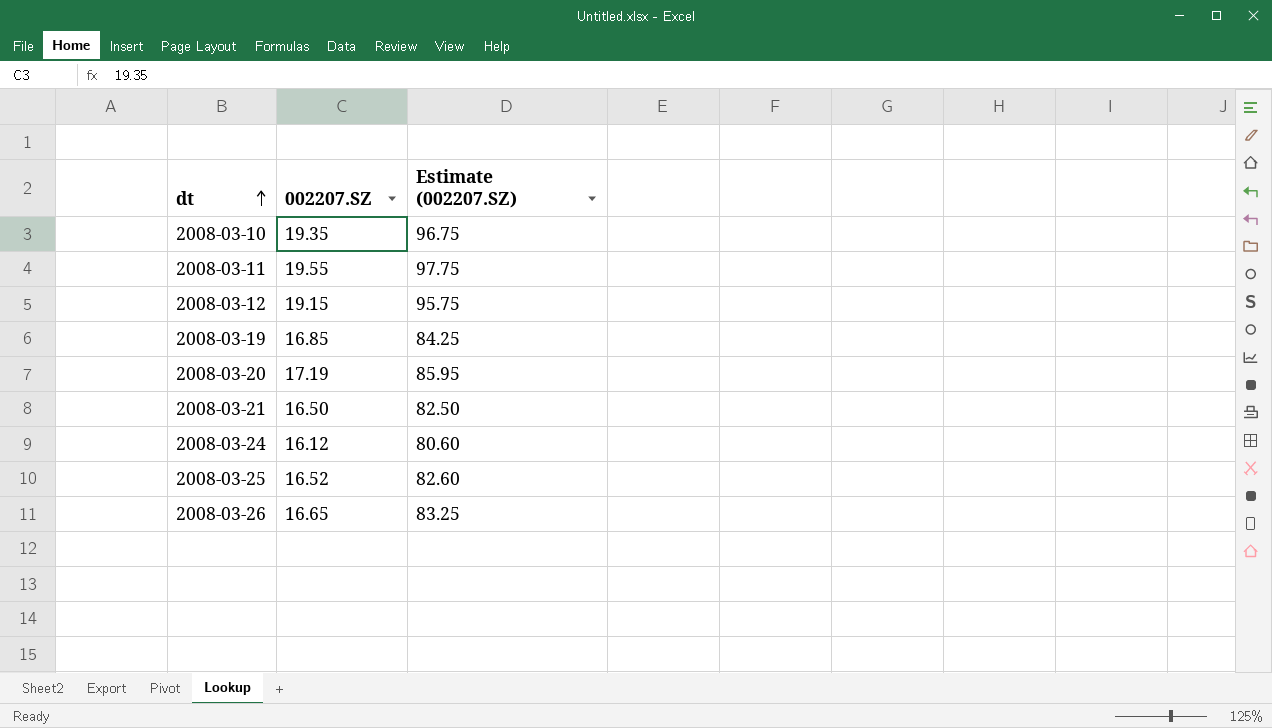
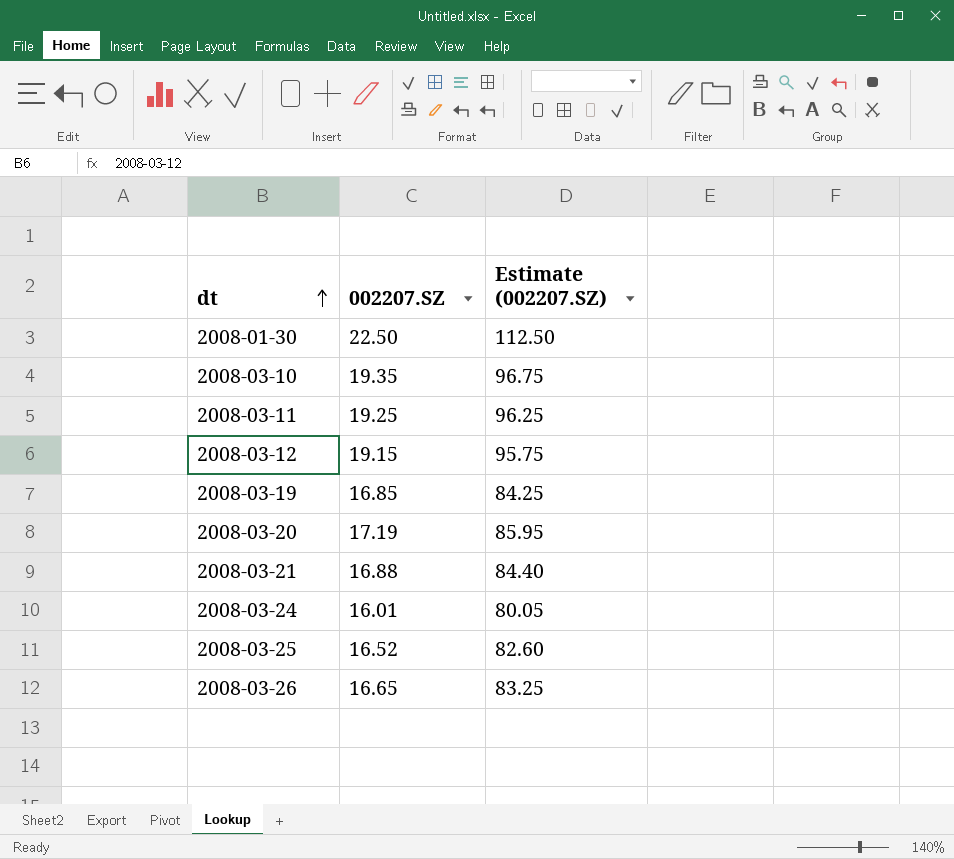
row 2008-01-30: none -> 22.50 | 112.50
2008-03-11 | 002207.SZ: 19.55 -> 19.25
2008-03-11 | Estimate (002207.SZ): 97.75 -> 96.25
2008-03-21 | 002207.SZ: 16.50 -> 16.88
2008-03-21 | Estimate (002207.SZ): 82.50 -> 84.40
2008-03-24 | 002207.SZ: 16.12 -> 16.01
2008-03-24 | Estimate (002207.SZ): 80.60 -> 80.05

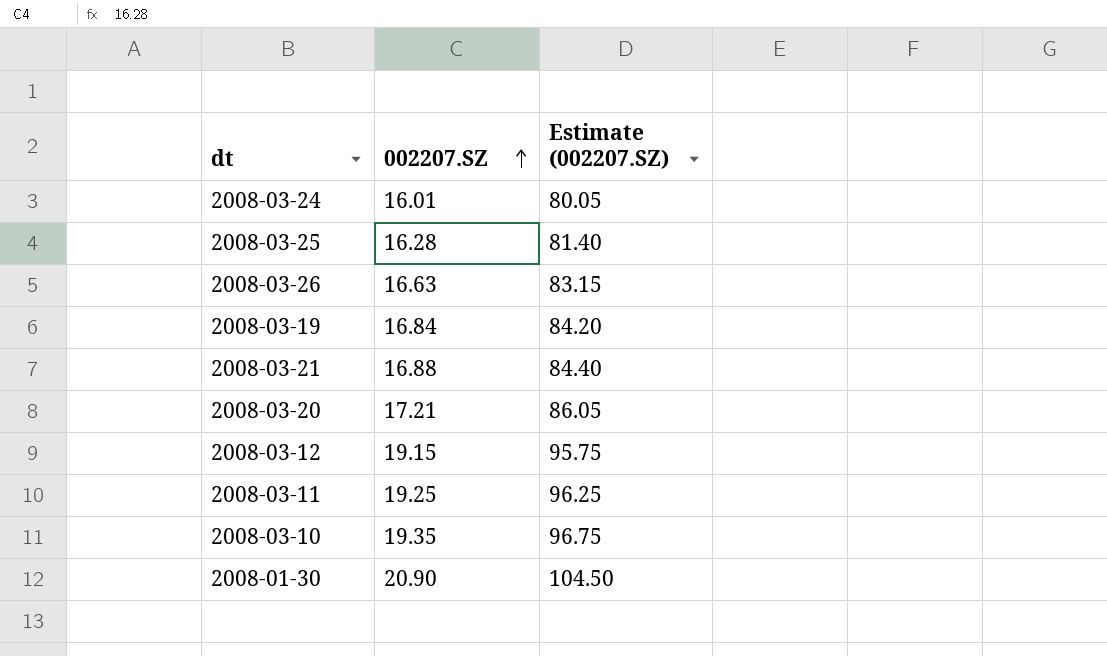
row order: dt ascending -> 002207.SZ ascending
2008-03-25 | 002207.SZ: 16.52 -> 16.28
2008-03-25 | Estimate (002207.SZ): 82.60 -> 81.40
2008-03-26 | 002207.SZ: 16.65 -> 16.63
2008-03-26 | Estimate (002207.SZ): 83.25 -> 83.15
2008-03-19 | 002207.SZ: 16.85 -> 16.84
2008-03-19 | Estimate (002207.SZ): 84.25 -> 84.20
2008-03-20 | 002207.SZ: 17.19 -> 17.21
2008-03-20 | Estimate (002207.SZ): 85.95 -> 86.05
2008-01-30 | 002207.SZ: 22.50 -> 20.90
2008-01-30 | Estimate (002207.SZ): 112.50 -> 104.50

